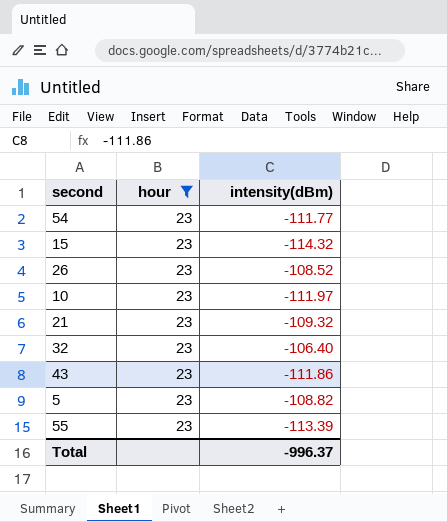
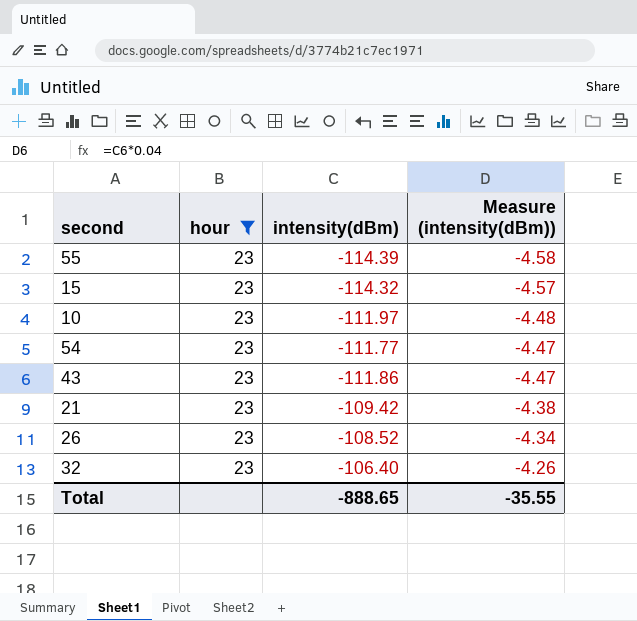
row order: none -> Measure (intensity(dBm)) ascending
column Measure (intensity(dBm)) | formula: none -> [intensity(dBm)] * 0.04
row 5: 23 | -108.82 -> none
55 | intensity(dBm): -113.39 -> -114.39
21 | intensity(dBm): -109.32 -> -109.42
Total | intensity(dBm): -996.37 -> -888.65

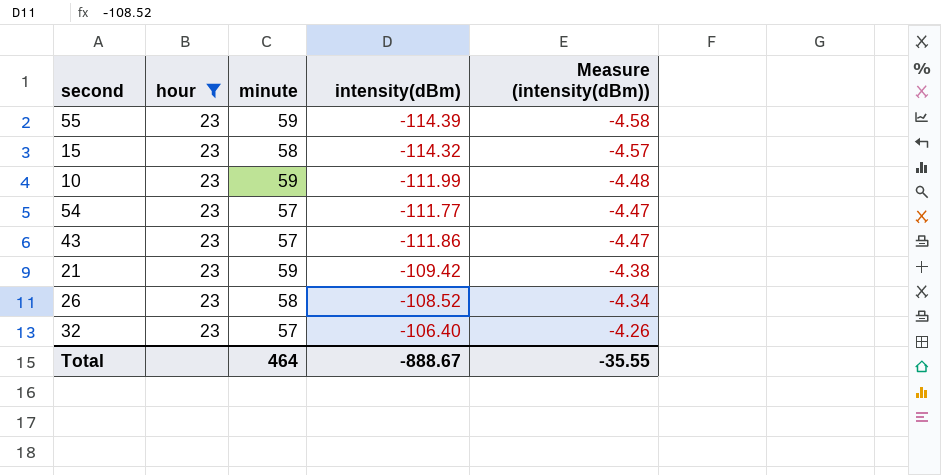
column minute | position: none -> 3
10 | intensity(dBm): -111.97 -> -111.99
Total | intensity(dBm): -888.65 -> -888.67

